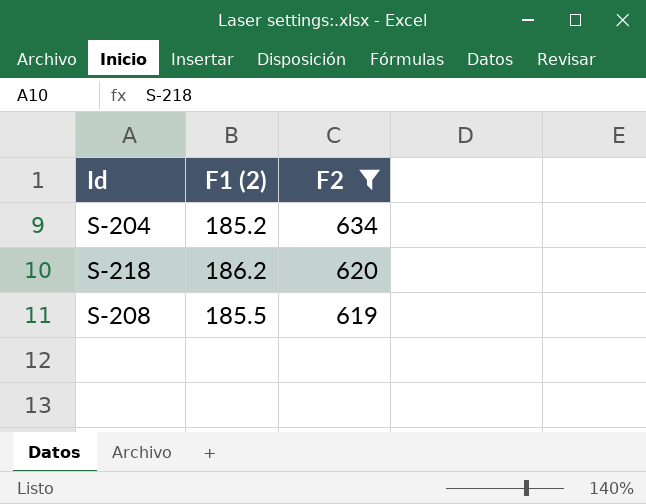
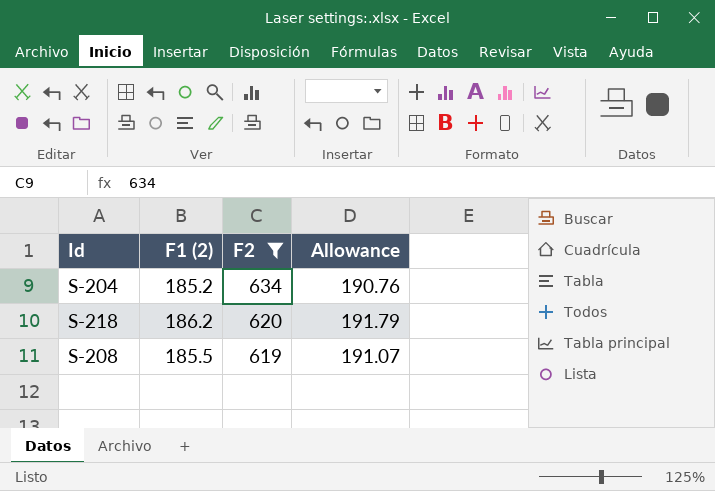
column Allowance | formula: none -> [F1 (2)] * 1.03

